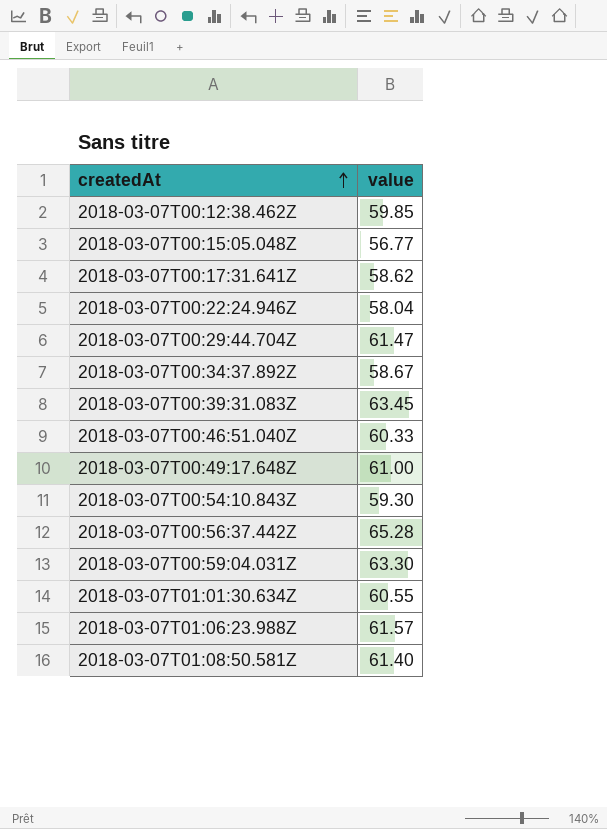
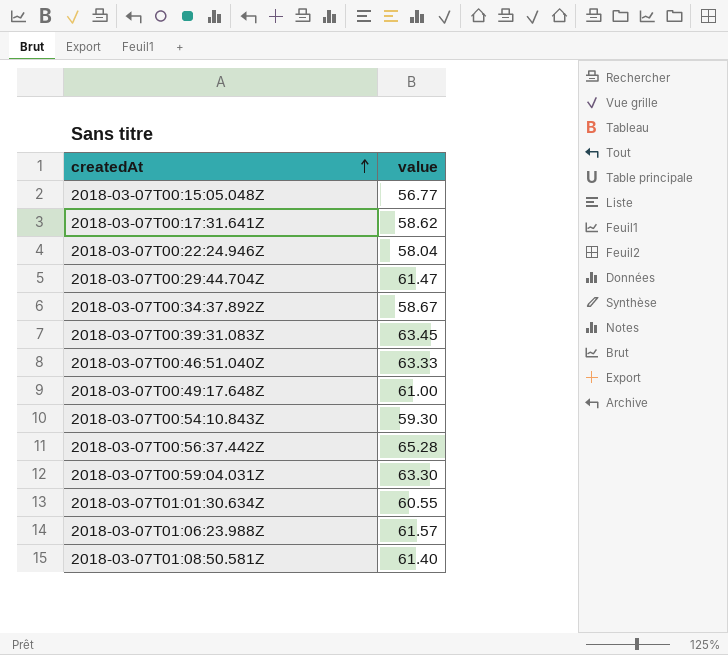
row 2018-03-07T00:12:38.462Z: 59.85 -> none
2018-03-07T00:46:51.040Z | value: 60.33 -> 63.33

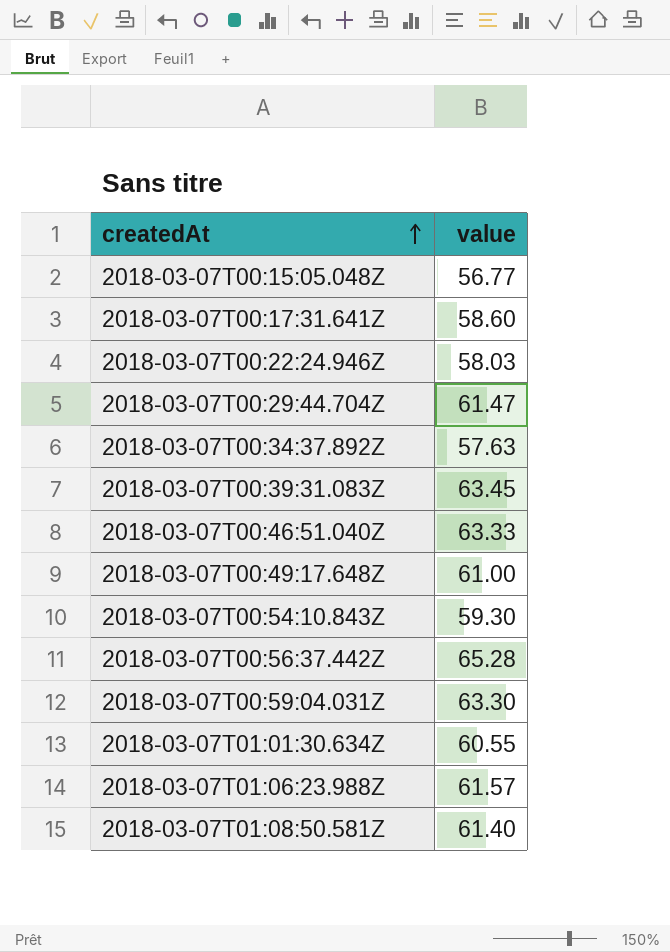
2018-03-07T00:17:31.641Z | value: 58.62 -> 58.60
2018-03-07T00:22:24.946Z | value: 58.04 -> 58.03
2018-03-07T00:34:37.892Z | value: 58.67 -> 57.63

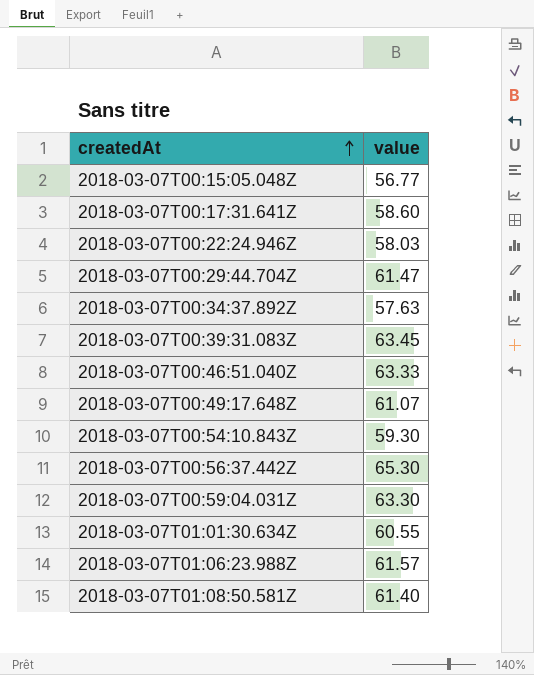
2018-03-07T00:49:17.648Z | value: 61.00 -> 61.07
2018-03-07T00:56:37.442Z | value: 65.28 -> 65.30

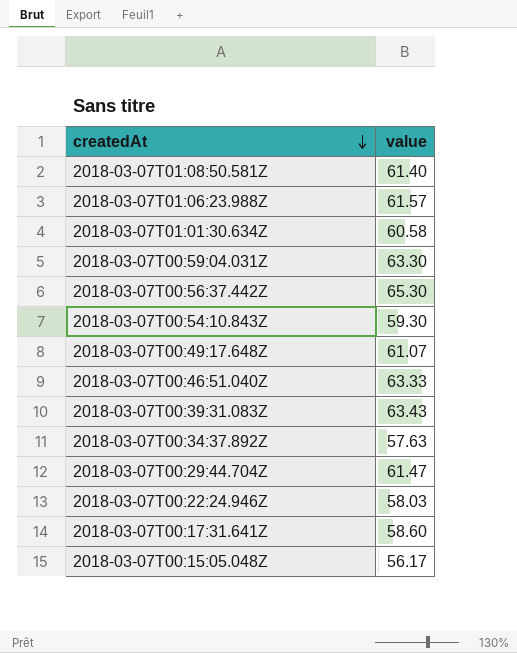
row order: createdAt ascending -> createdAt descending
2018-03-07T01:01:30.634Z | value: 60.55 -> 60.58
2018-03-07T00:39:31.083Z | value: 63.45 -> 63.43
2018-03-07T00:15:05.048Z | value: 56.77 -> 56.17

